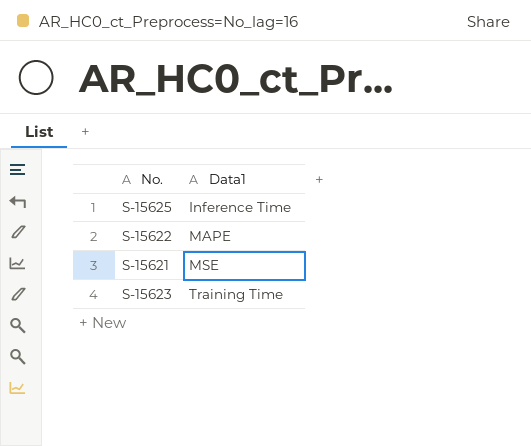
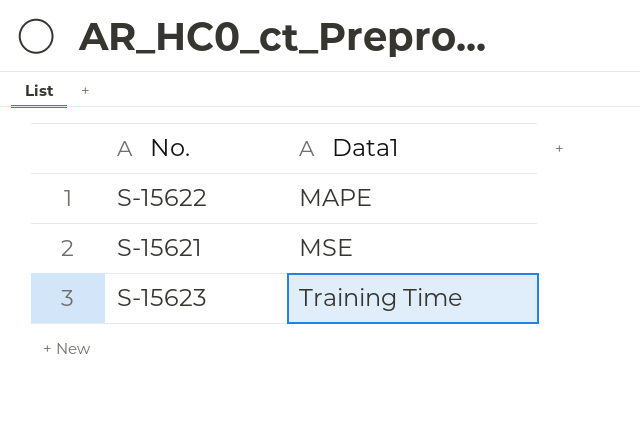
row S-15625: Inference Time -> none

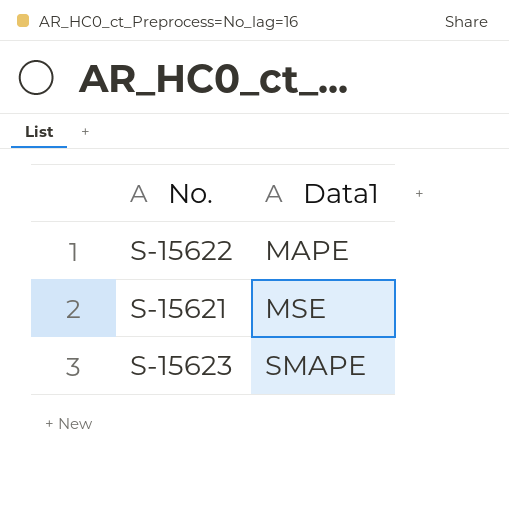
S-15623 | Data1: Training Time -> SMAPE

